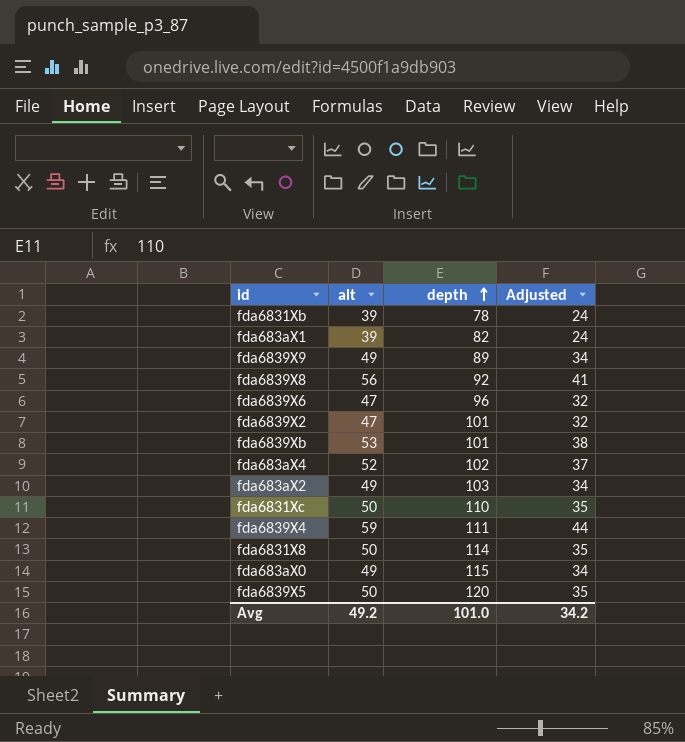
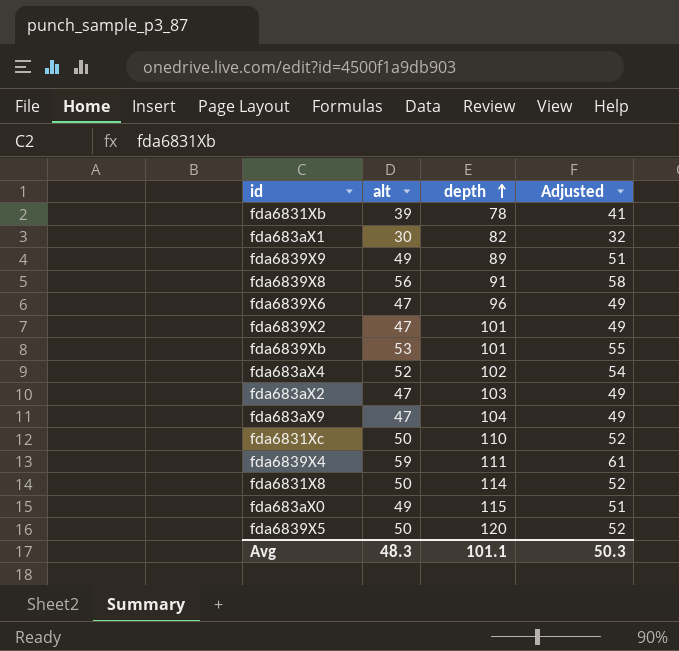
column Adjusted | formula: [alt] - 15 -> [alt] + 2
fda683aX1 | alt: 39 -> 30
fda6839X8 | depth: 92 -> 91
fda683aX2 | alt: 49 -> 47
row fda683aX9: none -> 47 | 104 | 49
Avg | alt: 49.2 -> 48.3
Avg | depth: 101.0 -> 101.1
Avg | Adjusted: 34.2 -> 50.3

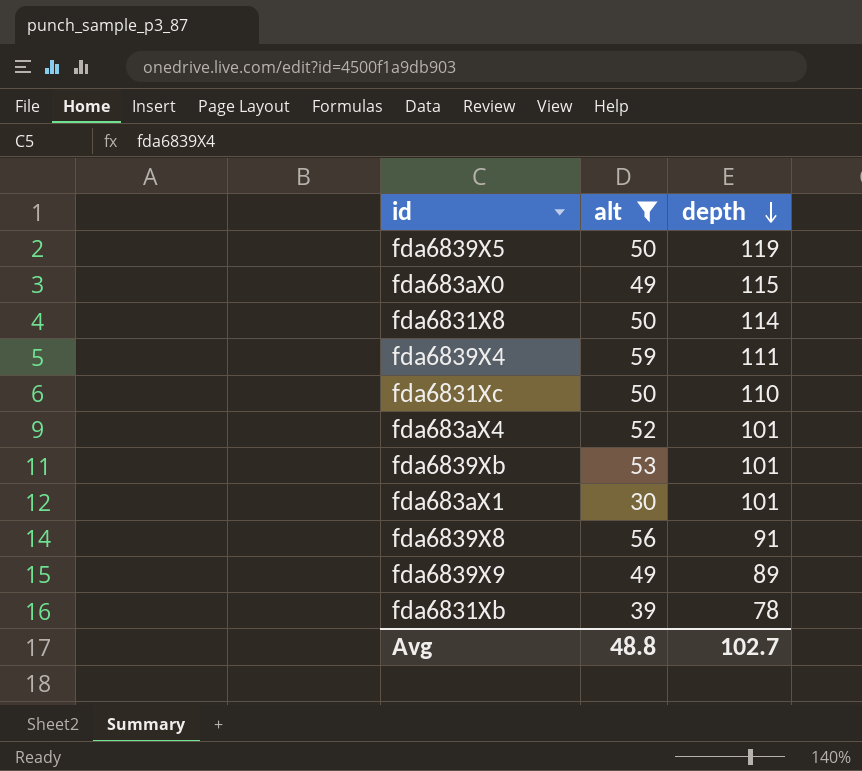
filter: none -> alt != 47
row order: depth ascending -> depth descending
column Adjusted | formula: [alt] + 2 -> none
fda6839X5 | depth: 120 -> 119
fda683aX4 | depth: 102 -> 101
fda683aX1 | depth: 82 -> 101
Avg | alt: 48.3 -> 48.8
Avg | depth: 101.1 -> 102.7

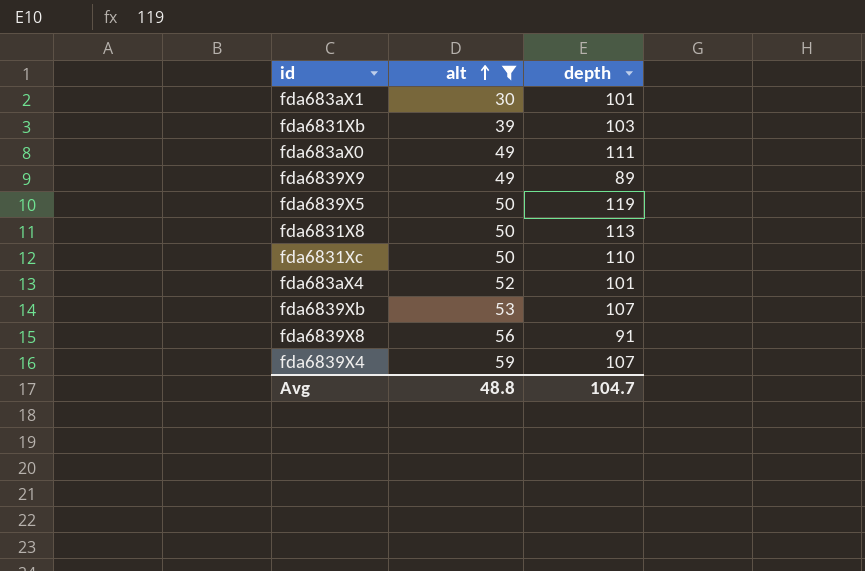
row order: depth descending -> alt ascending
fda6831Xb | depth: 78 -> 103
fda683aX0 | depth: 115 -> 111
fda6831X8 | depth: 114 -> 113
fda6839Xb | depth: 101 -> 107
fda6839X4 | depth: 111 -> 107
Avg | depth: 102.7 -> 104.7

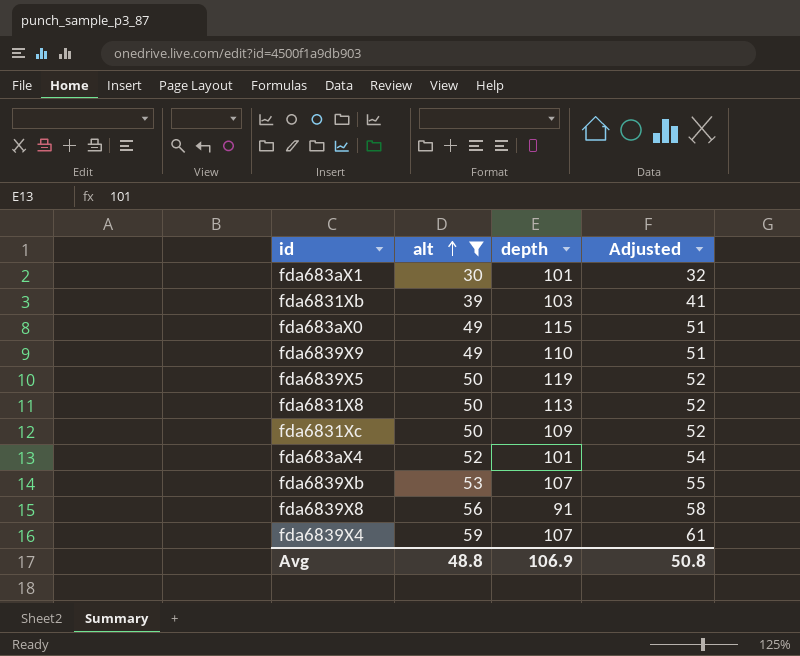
column Adjusted | formula: none -> [alt] + 2
fda683aX0 | depth: 111 -> 115
fda6839X9 | depth: 89 -> 110
fda6831Xc | depth: 110 -> 109
Avg | depth: 104.7 -> 106.9

